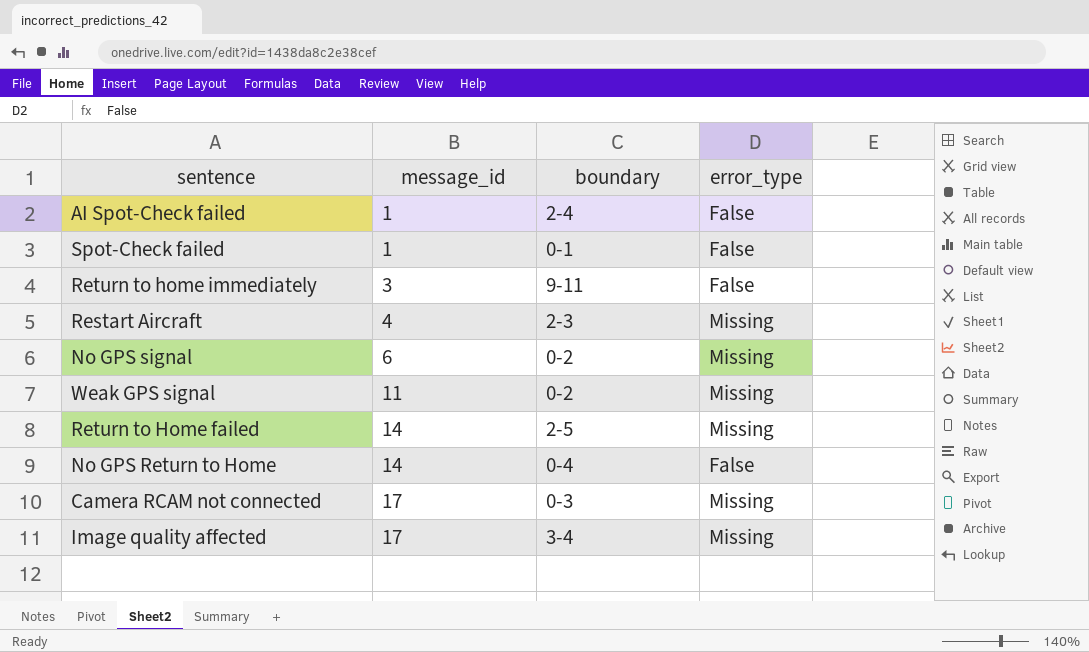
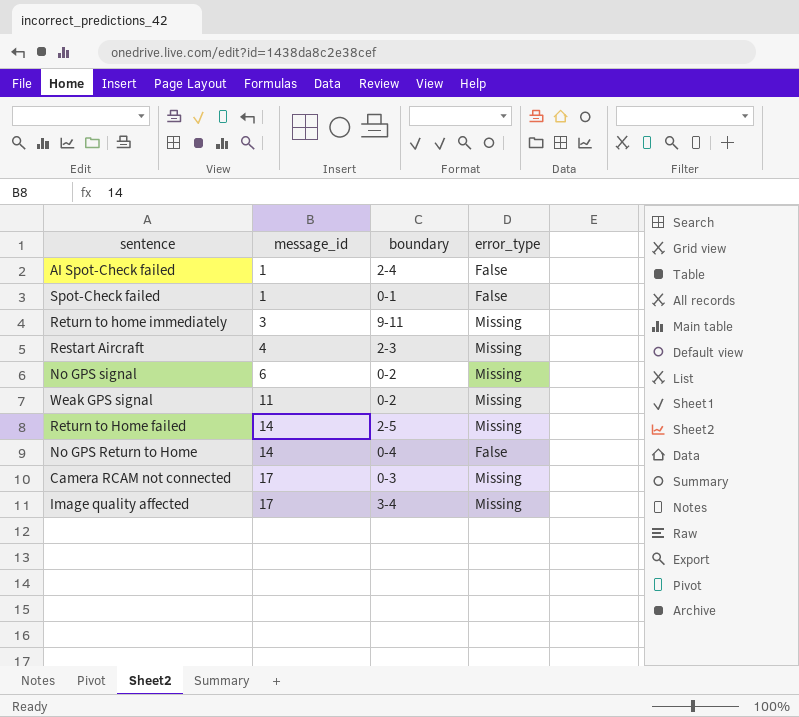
Return to home immediately | error_type: False -> Missing

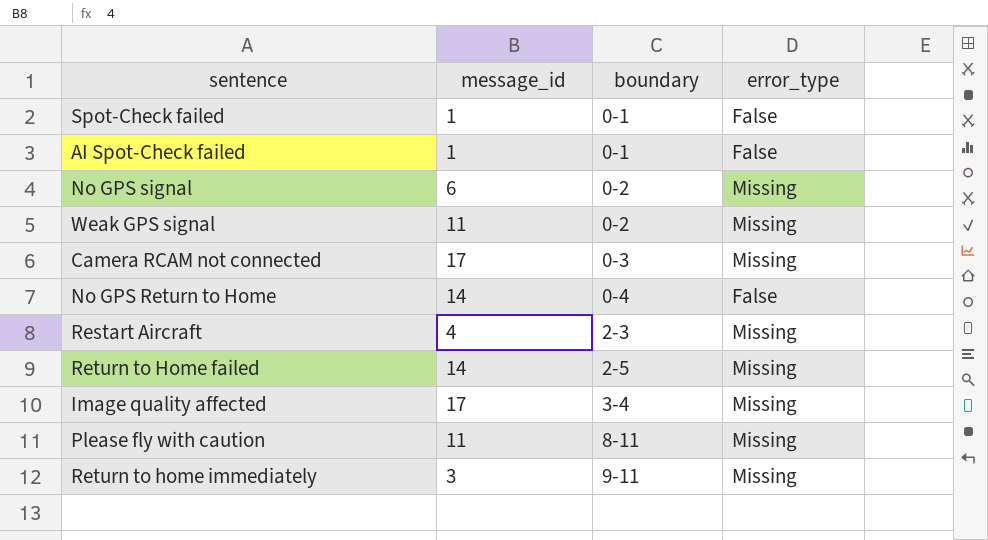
row order: message_id ascending -> boundary ascending
AI Spot-Check failed | boundary: 2-4 -> 0-1
row Please fly with caution: none -> 11 | 8-11 | Missing

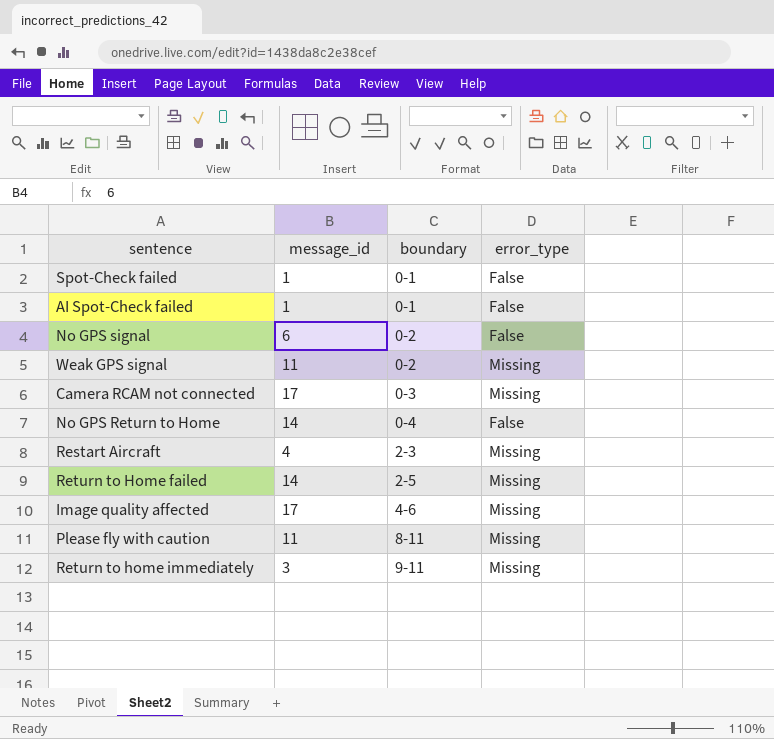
No GPS signal | error_type: Missing -> False
Image quality affected | boundary: 3-4 -> 4-6

